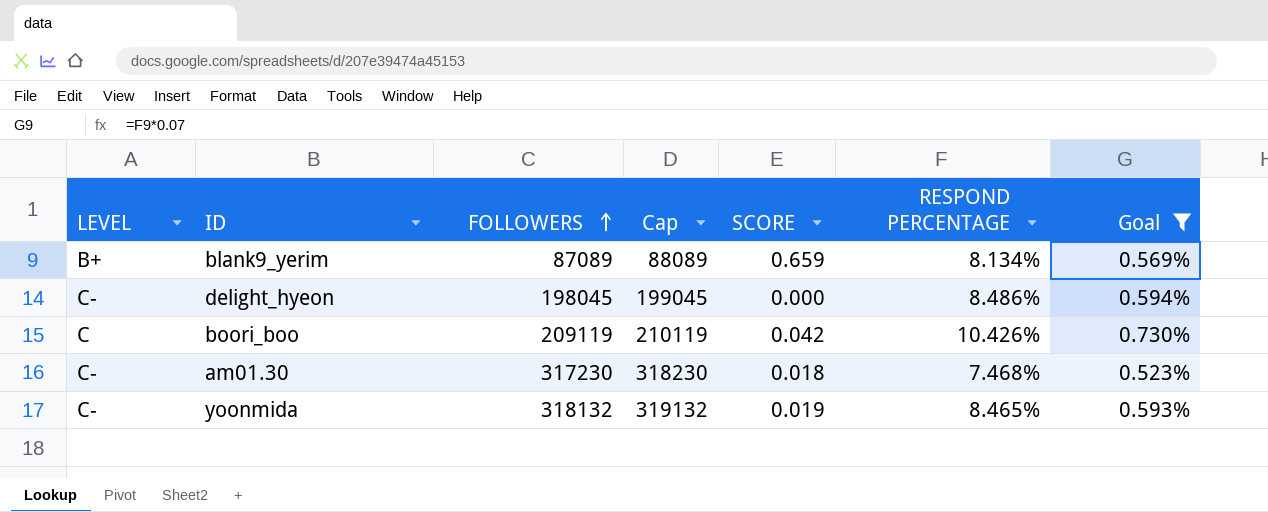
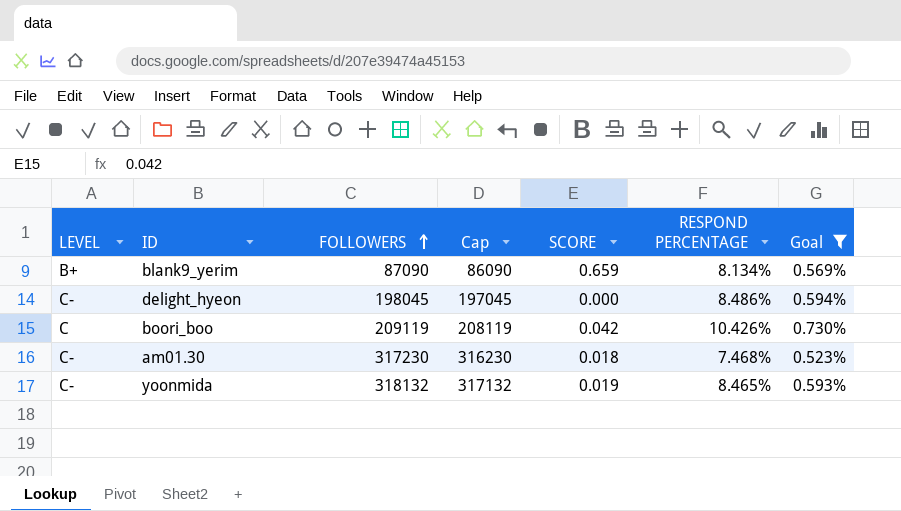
column Cap | formula: [FOLLOWERS] + 1000 -> [FOLLOWERS] - 1000
blank9_yerim | FOLLOWERS: 87089 -> 87090

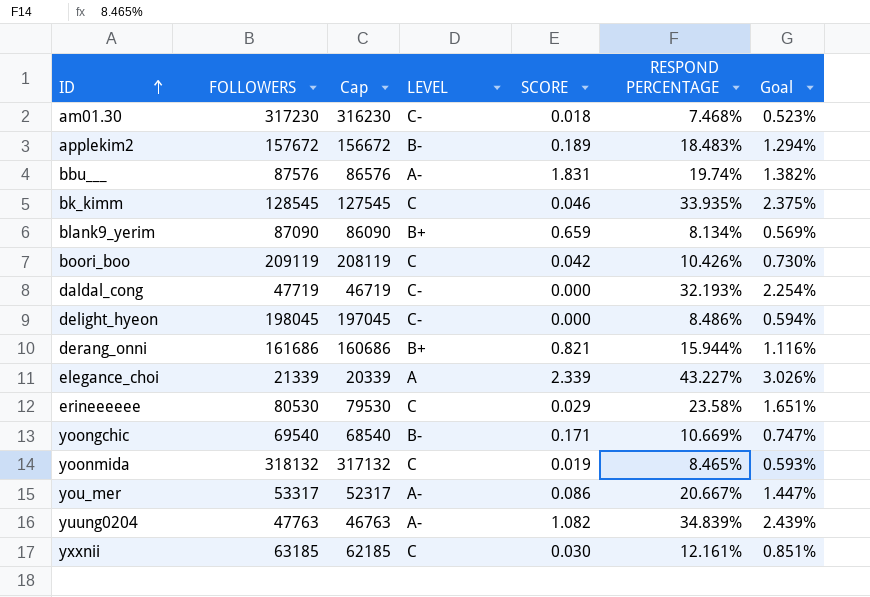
filter: Goal <= 0.730% -> none
row order: FOLLOWERS ascending -> ID ascending
column LEVEL | position: 1 -> 4
yoonmida | LEVEL: C- -> C

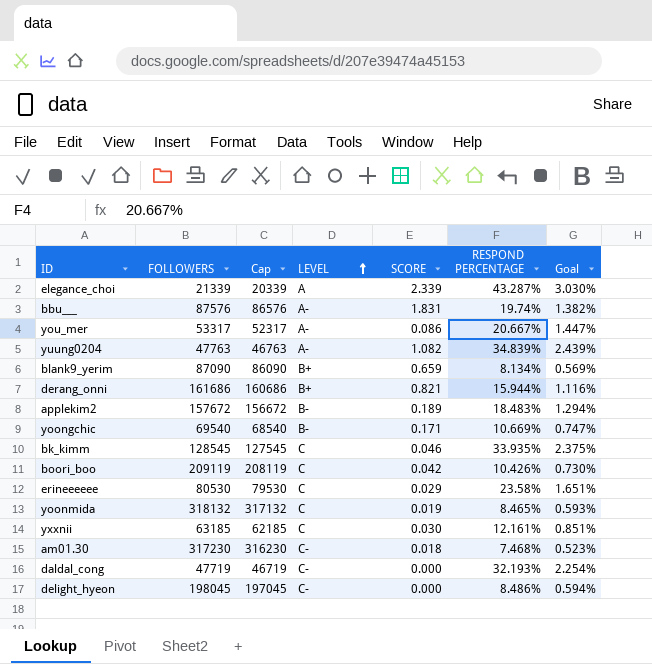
row order: ID ascending -> LEVEL ascending
elegance_choi | RESPOND PERCENTAGE: 43.227% -> 43.287%
elegance_choi | Goal: 3.026% -> 3.030%

